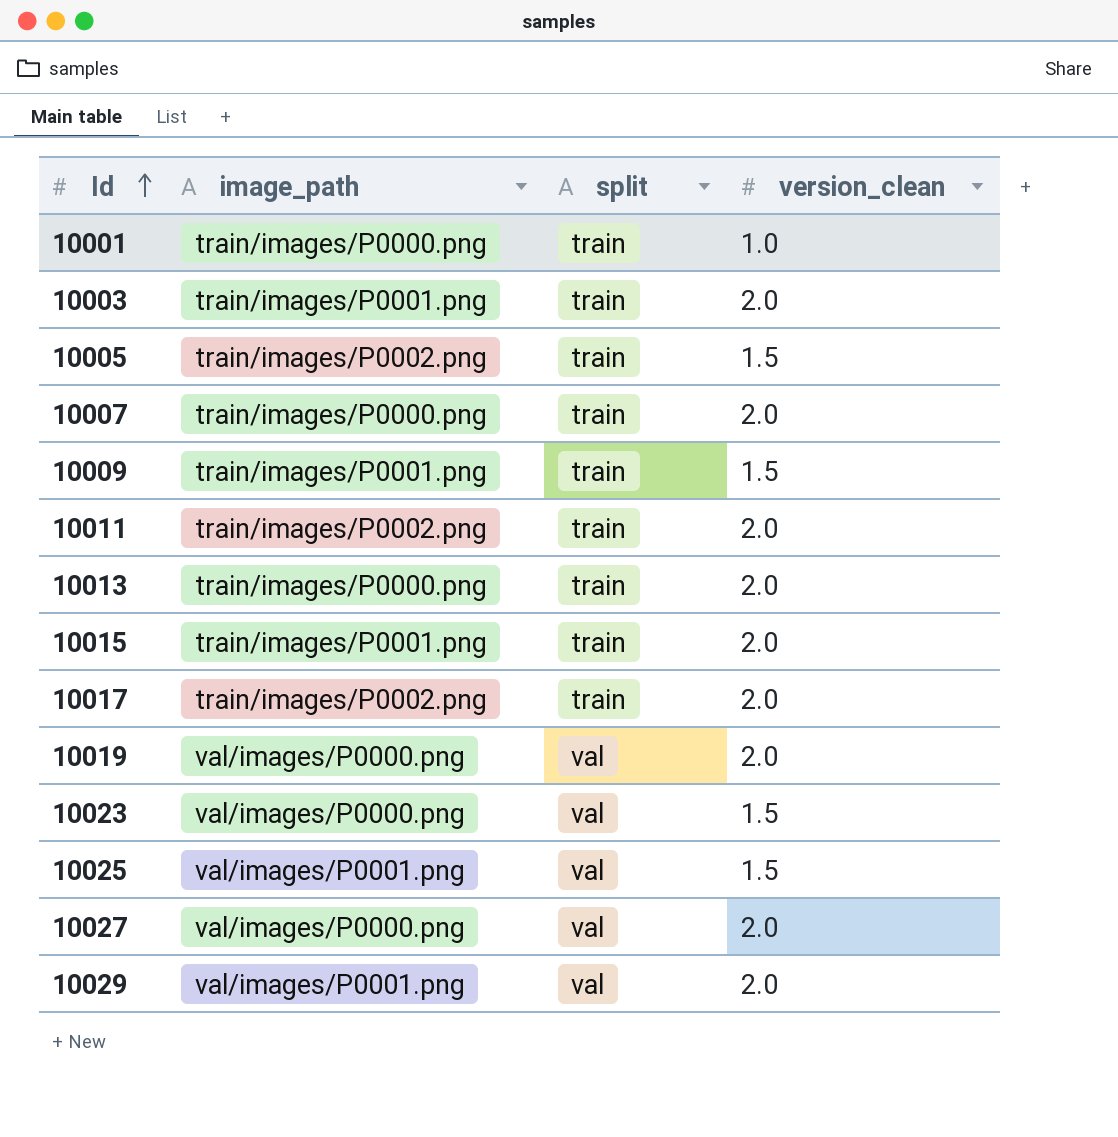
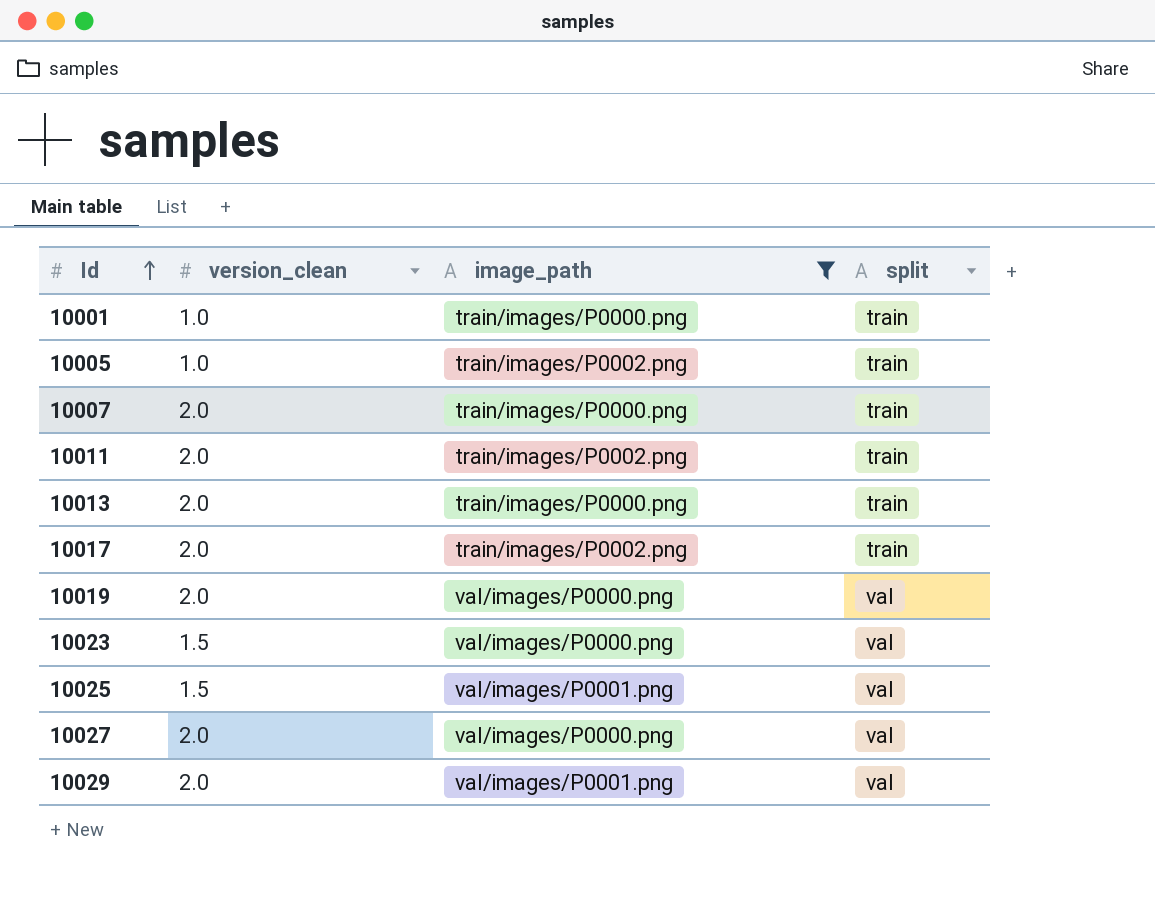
filter: none -> image_path != train/images/P0001.png
column version_clean | position: 4 -> 2
10005 | version_clean: 1.5 -> 1.0

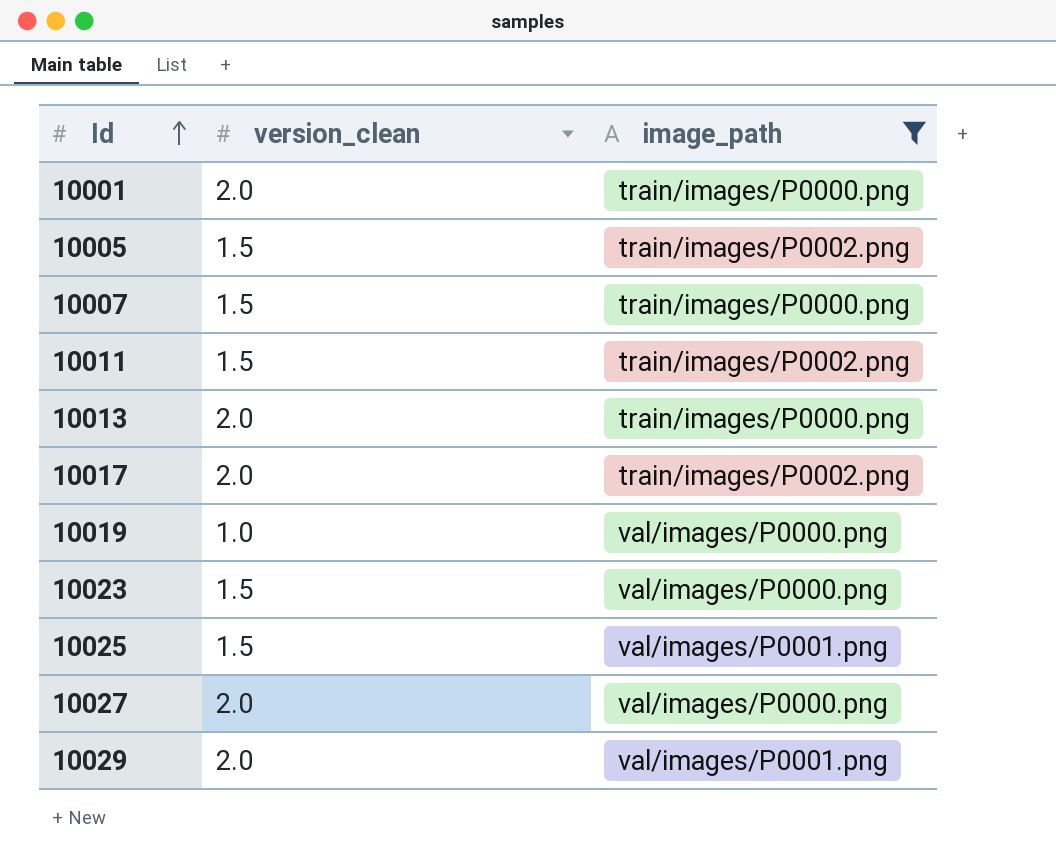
column split | position: 4 -> none
10001 | version_clean: 1.0 -> 2.0
10005 | version_clean: 1.0 -> 1.5
10007 | version_clean: 2.0 -> 1.5
10011 | version_clean: 2.0 -> 1.5
10019 | version_clean: 2.0 -> 1.0

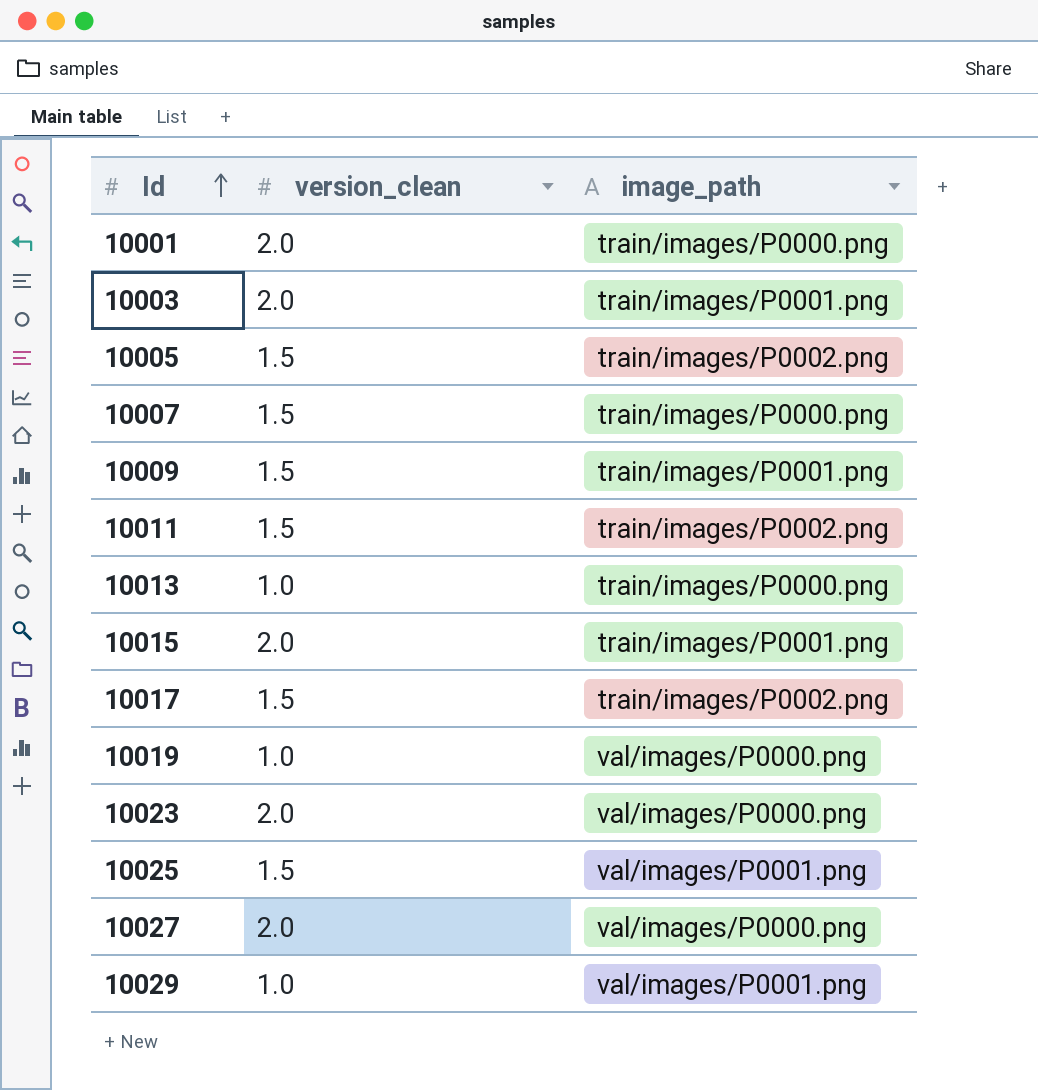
filter: image_path != train/images/P0001.png -> none
10013 | version_clean: 2.0 -> 1.0
10017 | version_clean: 2.0 -> 1.5
10023 | version_clean: 1.5 -> 2.0
10029 | version_clean: 2.0 -> 1.0

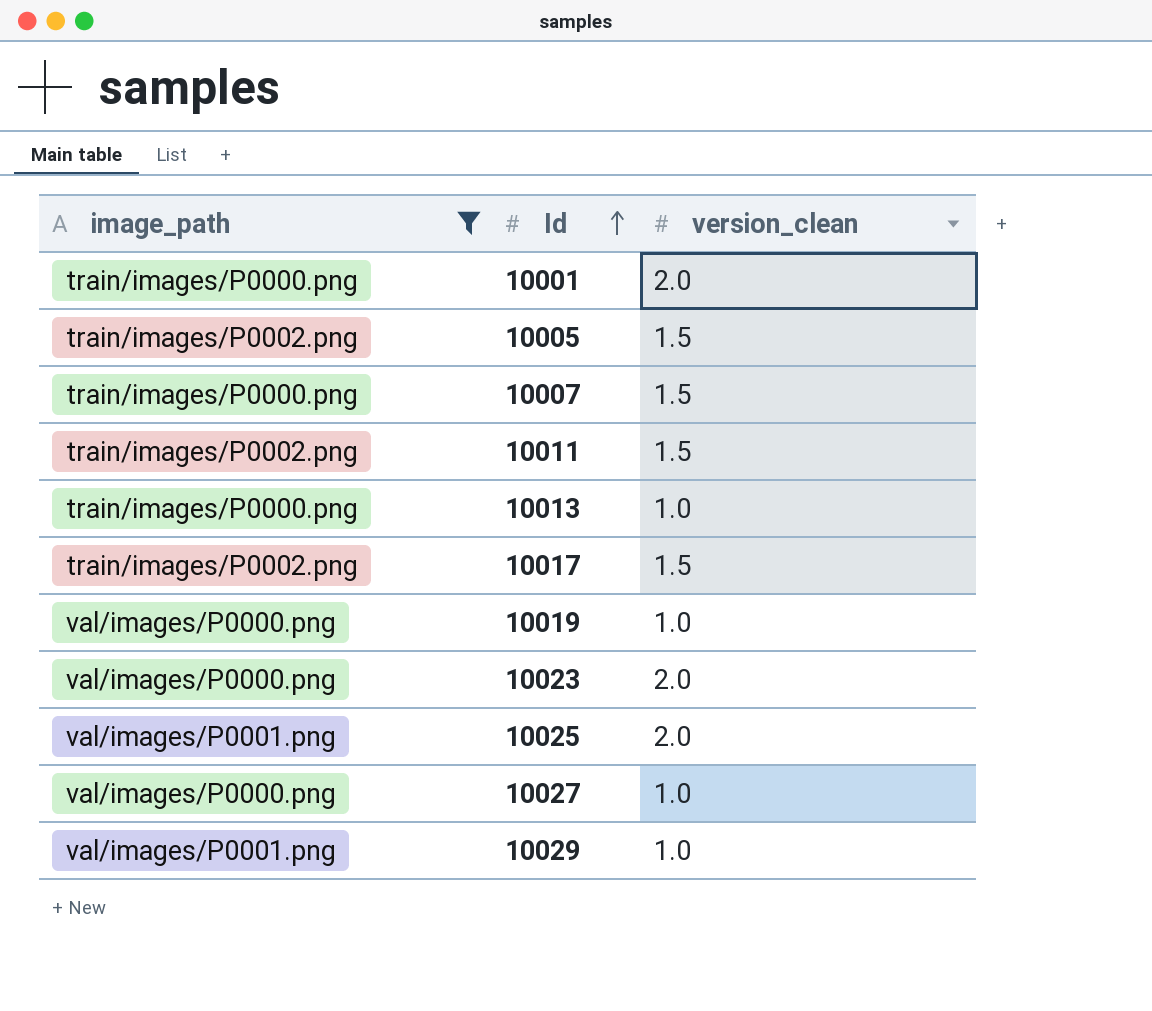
filter: none -> image_path != train/images/P0001.png
column image_path | position: 3 -> 1
10025 | version_clean: 1.5 -> 2.0
10027 | version_clean: 2.0 -> 1.0

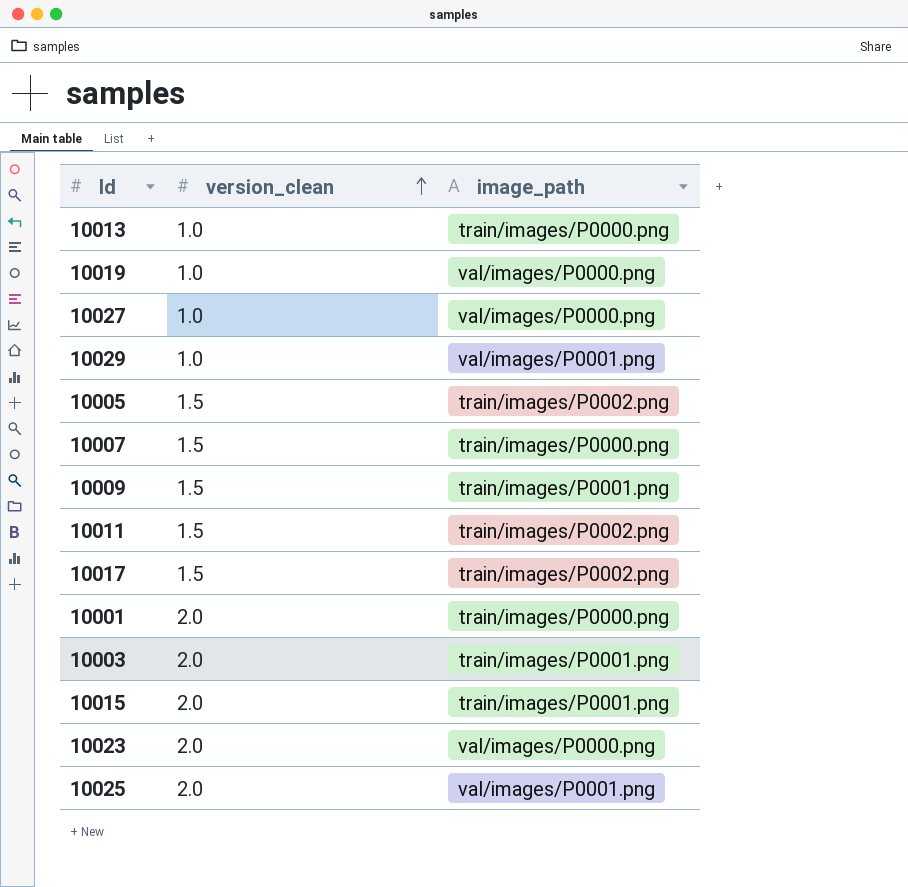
filter: image_path != train/images/P0001.png -> none
row order: Id ascending -> version_clean ascending
column image_path | position: 1 -> 3

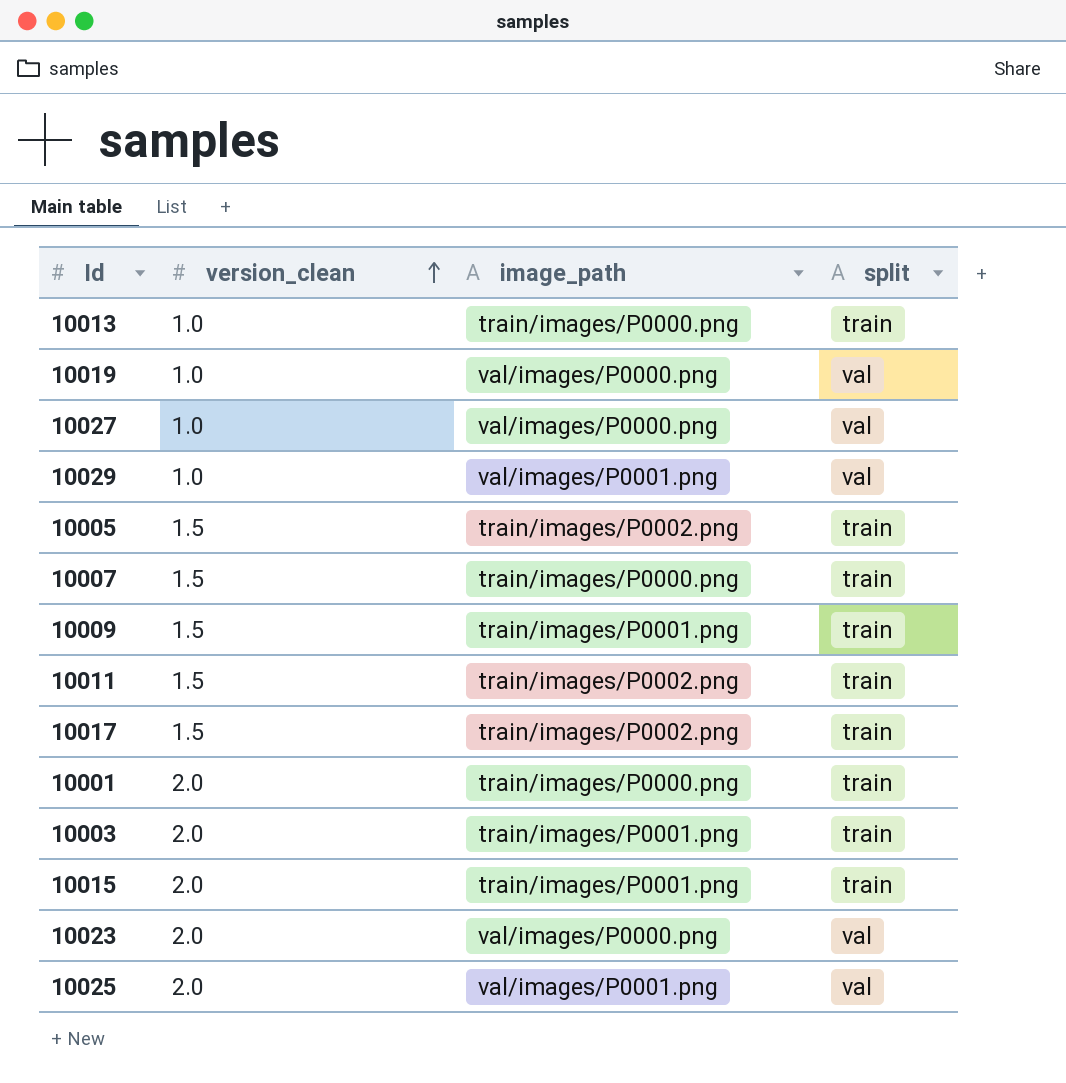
column split | position: none -> 4

